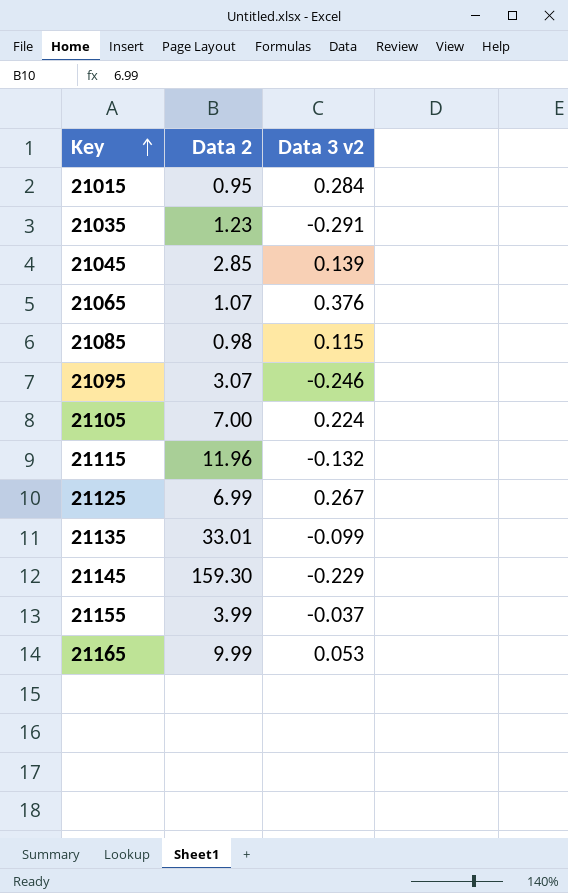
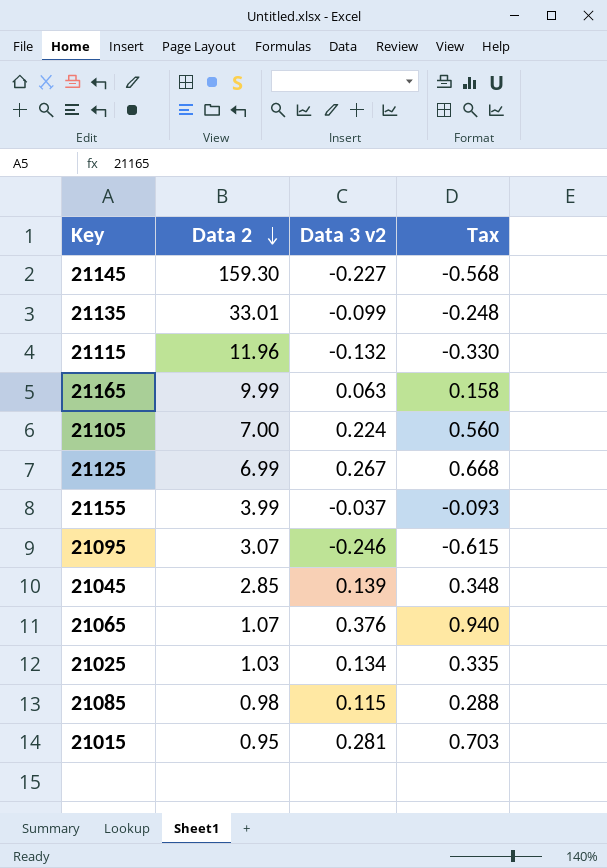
row order: Key ascending -> Data 2 descending
column Tax | formula: none -> [Data 3 v2] * 2.5
row 21035: 1.23 | -0.291 -> none
21145 | Data 3 v2: -0.229 -> -0.227
21165 | Data 3 v2: 0.053 -> 0.063
row 21025: none -> 1.03 | 0.134 | 0.335
21015 | Data 3 v2: 0.284 -> 0.281

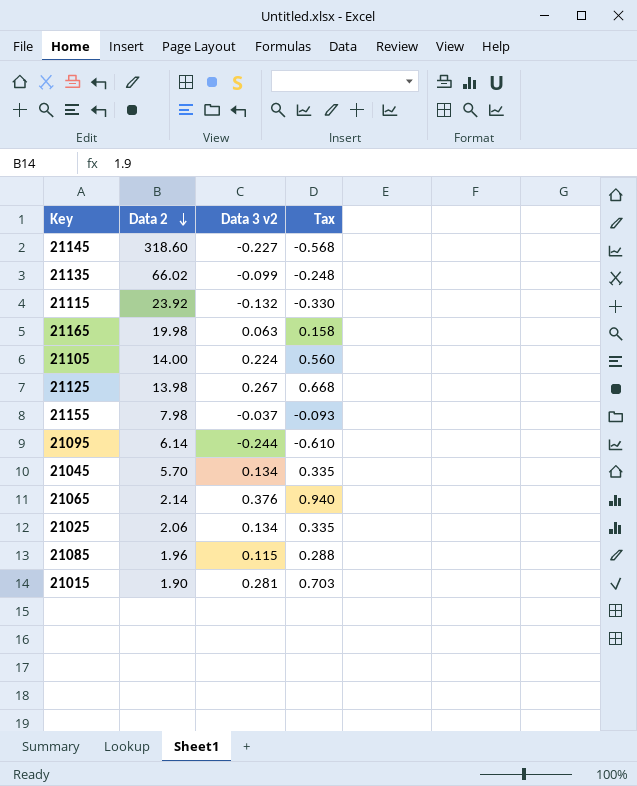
21145 | Data 2: 159.30 -> 318.60
21135 | Data 2: 33.01 -> 66.02
21115 | Data 2: 11.96 -> 23.92
21165 | Data 2: 9.99 -> 19.98
21105 | Data 2: 7.00 -> 14.00
21125 | Data 2: 6.99 -> 13.98
21155 | Data 2: 3.99 -> 7.98
21095 | Data 2: 3.07 -> 6.14
21095 | Data 3 v2: -0.246 -> -0.244
21095 | Tax: -0.615 -> -0.610
21045 | Data 2: 2.85 -> 5.70
21045 | Data 3 v2: 0.139 -> 0.134
21045 | Tax: 0.348 -> 0.335
21065 | Data 2: 1.07 -> 2.14
21025 | Data 2: 1.03 -> 2.06
21085 | Data 2: 0.98 -> 1.96
21015 | Data 2: 0.95 -> 1.90

